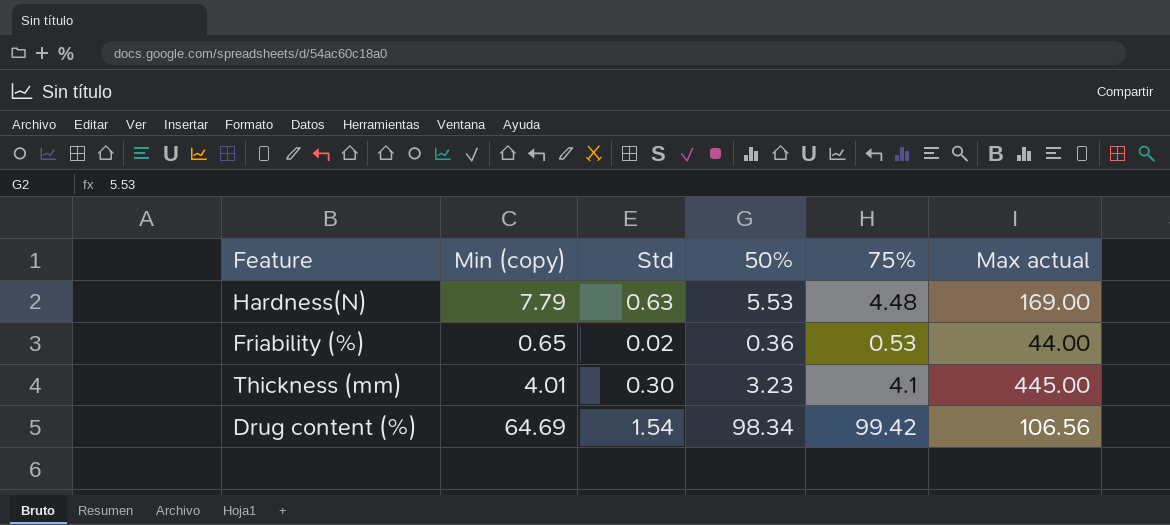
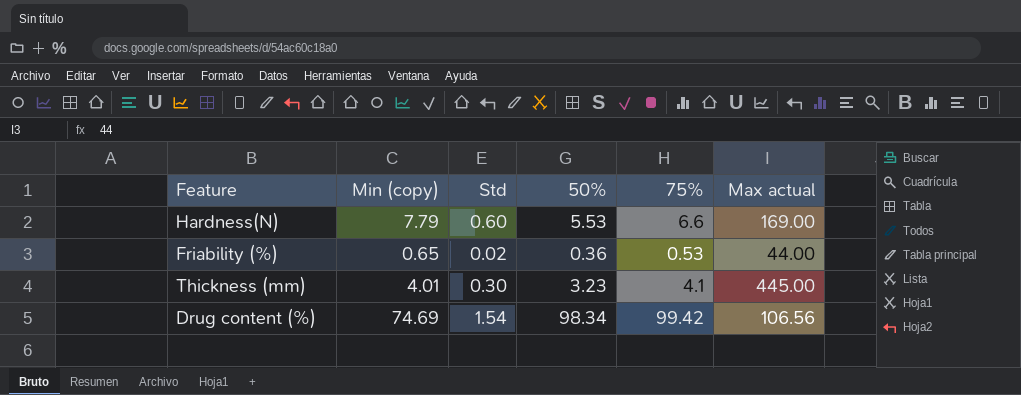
Hardness(N) | Std: 0.63 -> 0.60
Hardness(N) | 75%: 4.48 -> 6.6
Drug content (%) | Min (copy): 64.69 -> 74.69

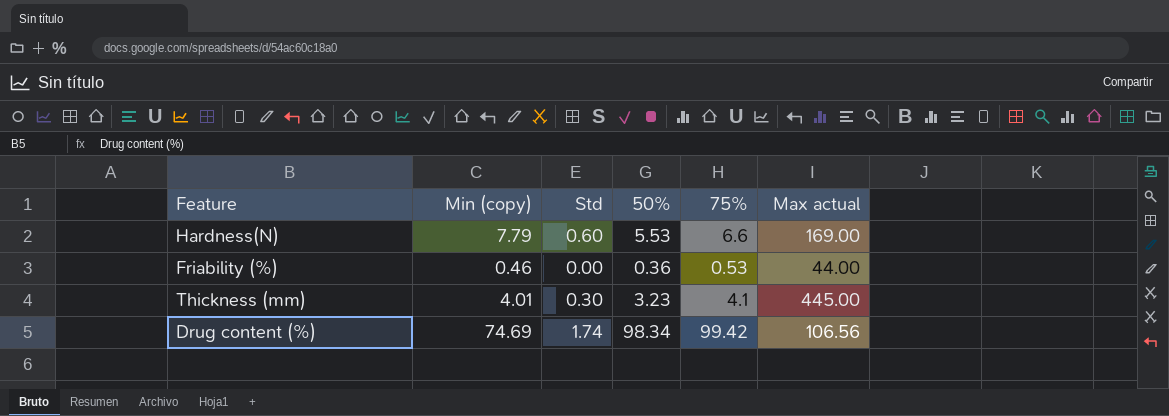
Friability (%) | Min (copy): 0.65 -> 0.46
Friability (%) | Std: 0.02 -> 0.00
Drug content (%) | Std: 1.54 -> 1.74

